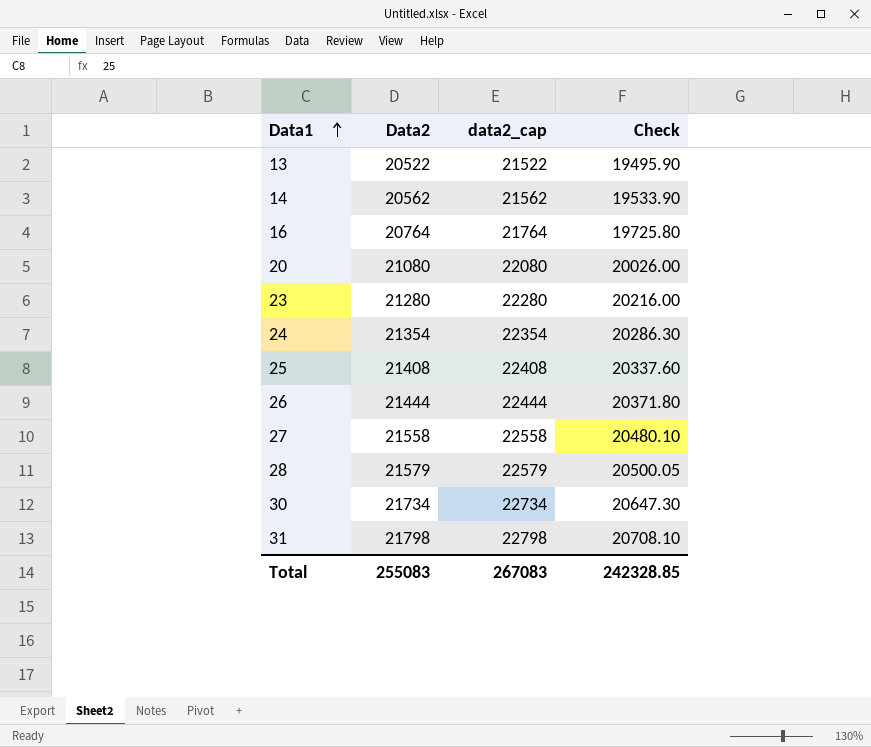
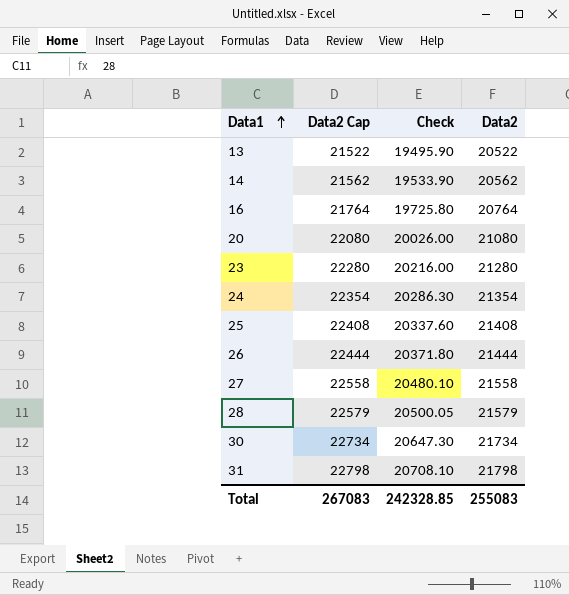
column name: data2_cap -> Data2 Cap
column Data2 | position: 2 -> 4

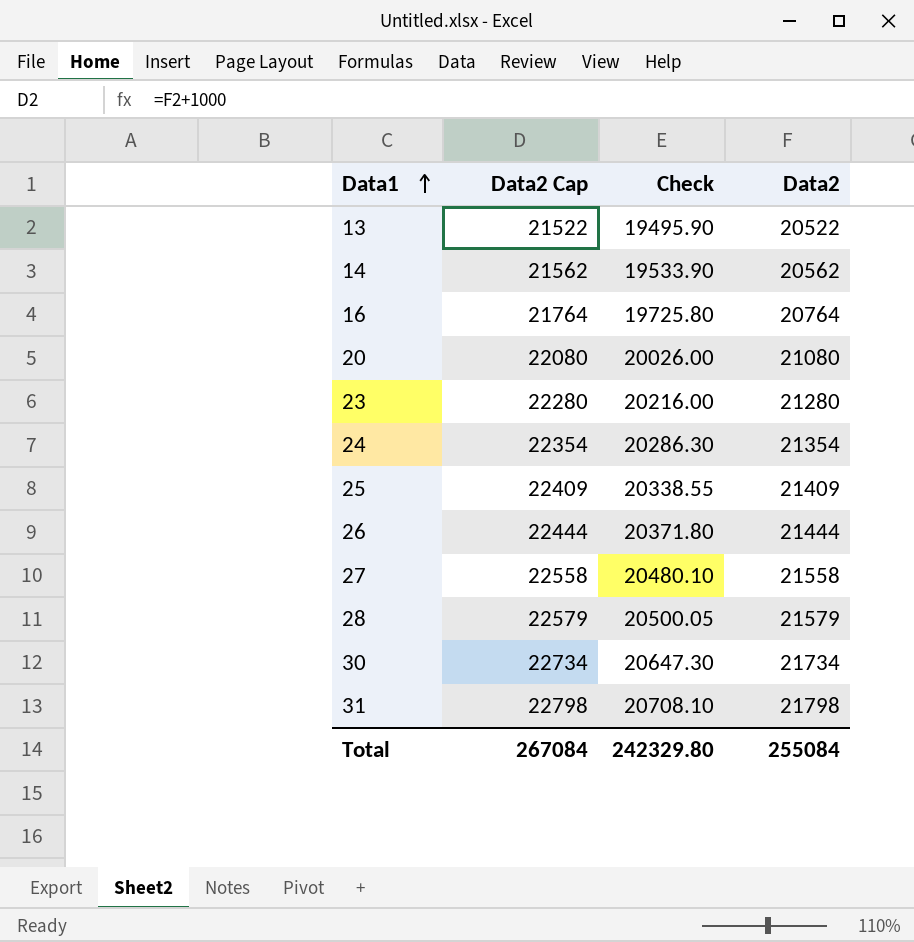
25 | Data2 Cap: 22408 -> 22409
25 | Check: 20337.60 -> 20338.55
25 | Data2: 21408 -> 21409
Total | Data2 Cap: 267083 -> 267084
Total | Check: 242328.85 -> 242329.80
Total | Data2: 255083 -> 255084

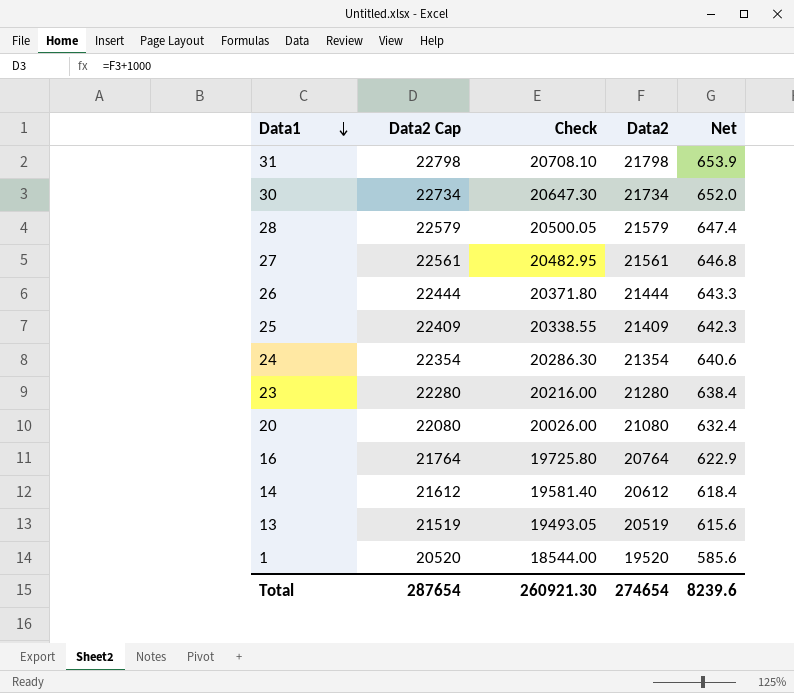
row order: Data1 ascending -> Data1 descending
column Net | formula: none -> [Data2] * 0.03
27 | Data2 Cap: 22558 -> 22561
27 | Check: 20480.10 -> 20482.95
27 | Data2: 21558 -> 21561
14 | Data2 Cap: 21562 -> 21612
14 | Check: 19533.90 -> 19581.40
14 | Data2: 20562 -> 20612
13 | Data2 Cap: 21522 -> 21519
13 | Check: 19495.90 -> 19493.05
13 | Data2: 20522 -> 20519
row 1: none -> 20520 | 18544.00 | 19520 | 585.6
Total | Data2 Cap: 267084 -> 287654
Total | Check: 242329.80 -> 260921.30
Total | Data2: 255084 -> 274654

